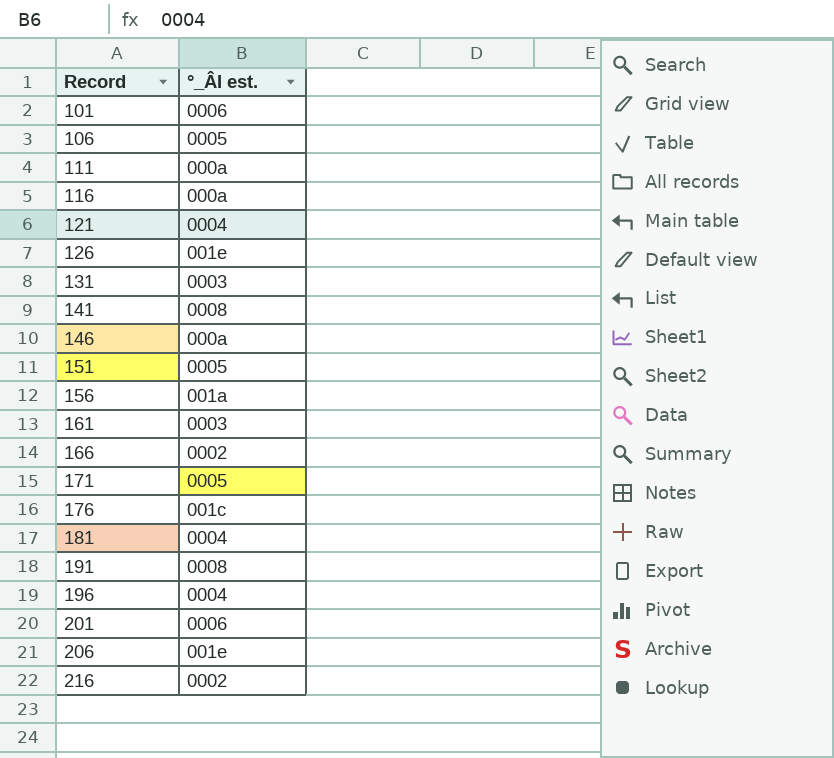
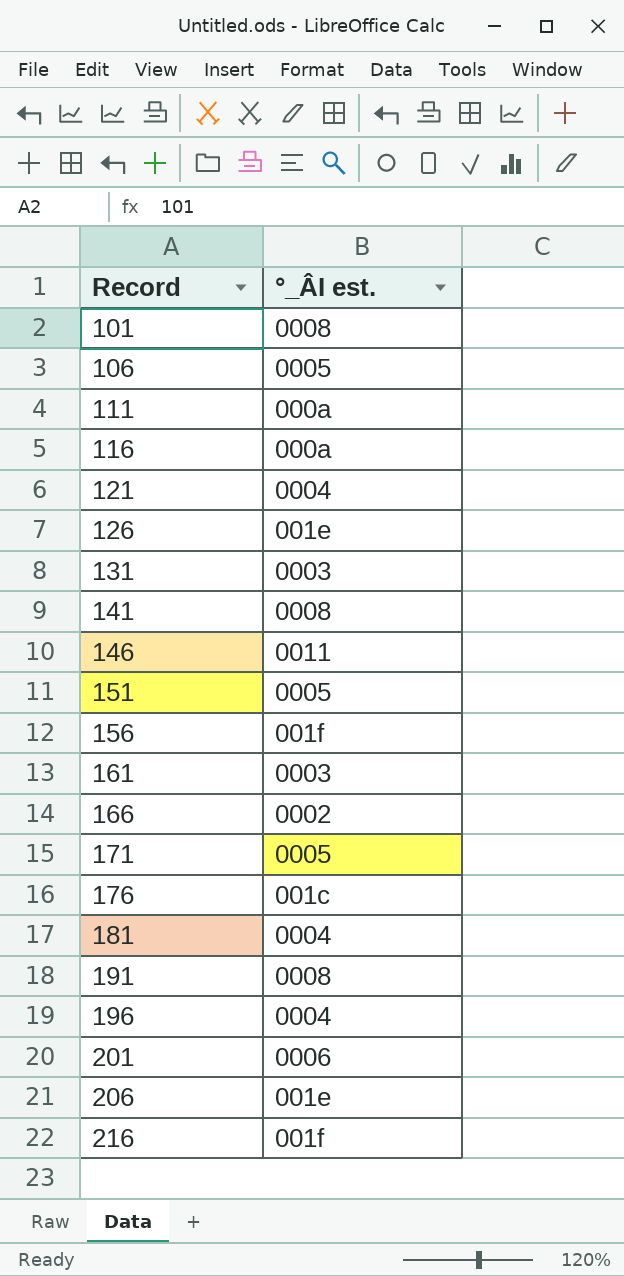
101 | °_ÂI est.: 0006 -> 0008
146 | °_ÂI est.: 000a -> 0011
156 | °_ÂI est.: 001a -> 001f
216 | °_ÂI est.: 0002 -> 001f

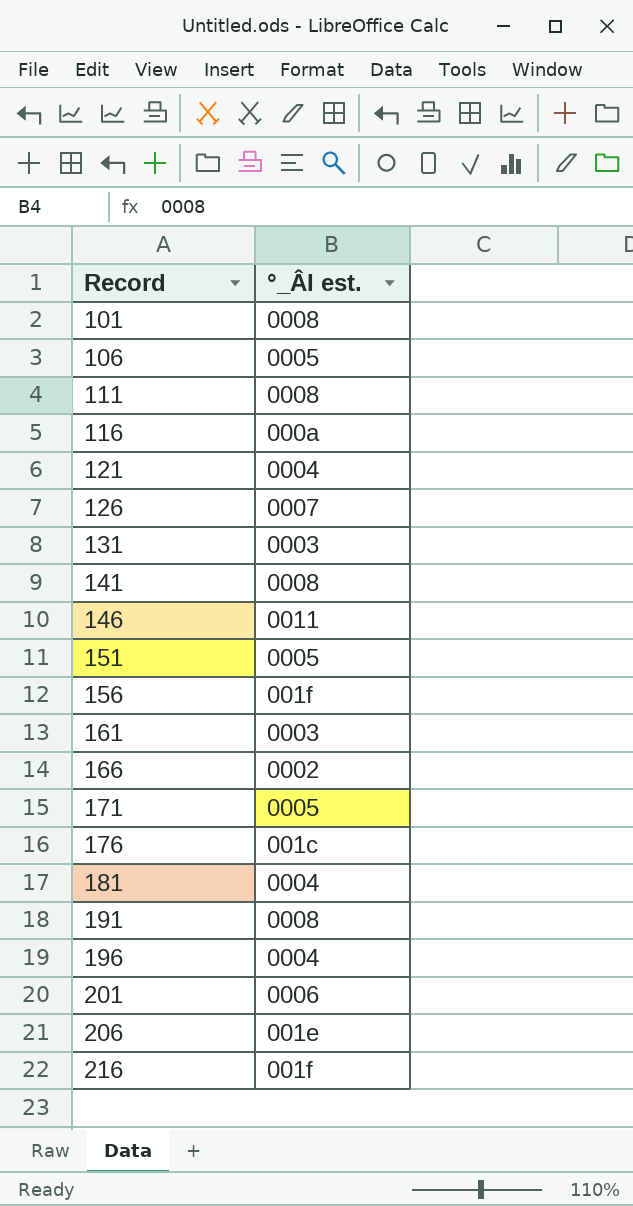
111 | °_ÂI est.: 000a -> 0008
126 | °_ÂI est.: 001e -> 0007

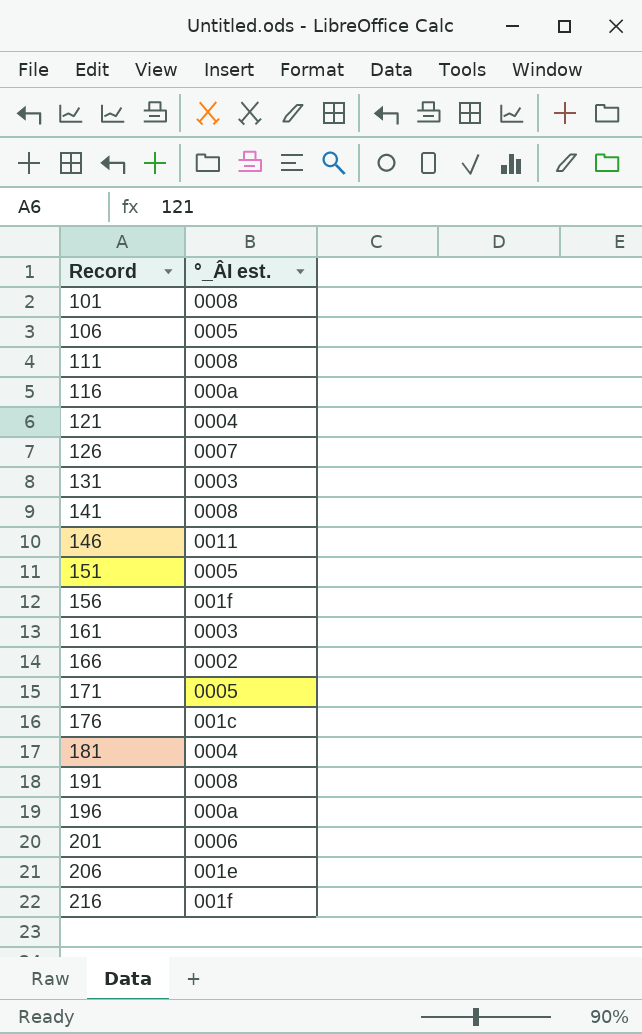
196 | °_ÂI est.: 0004 -> 000a

